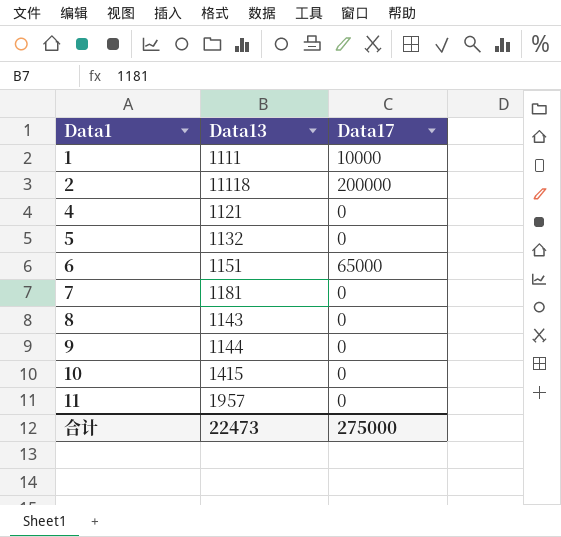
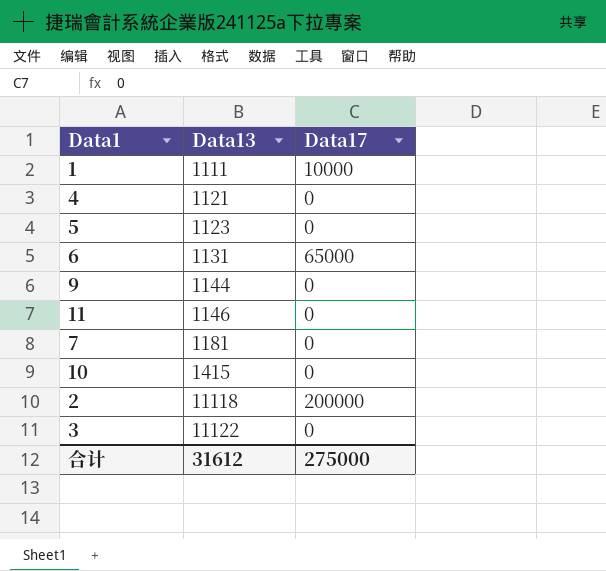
row order: Data1 ascending -> Data13 ascending
row 8: 1143 | 0 -> none
5 | Data13: 1132 -> 1123
6 | Data13: 1151 -> 1131
11 | Data13: 1957 -> 1146
row 3: none -> 11122 | 0
合计 | Data13: 22473 -> 31612

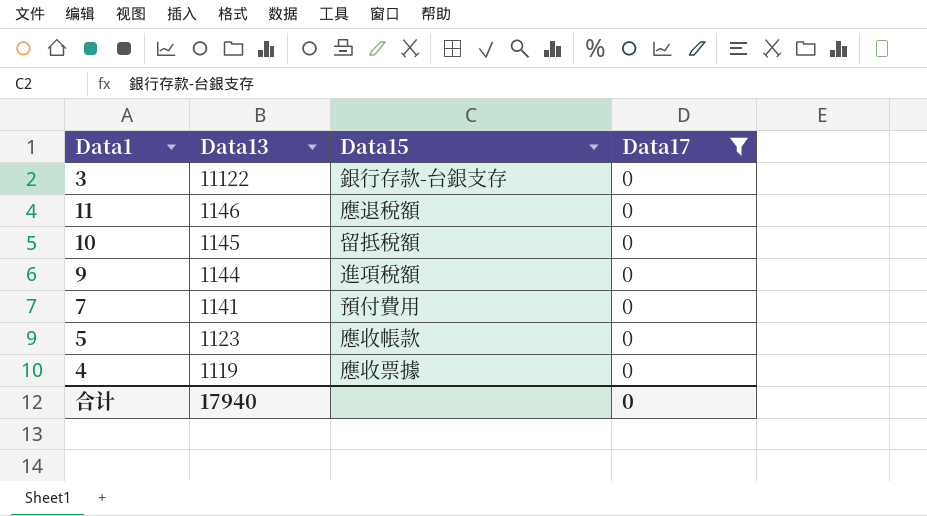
filter: none -> Data17 = 0
row order: Data13 ascending -> Data13 descending
column Data15 | position: none -> 3
10 | Data13: 1415 -> 1145
7 | Data13: 1181 -> 1141
4 | Data13: 1121 -> 1119
合计 | Data13: 31612 -> 17940
合计 | Data17: 275000 -> 0

